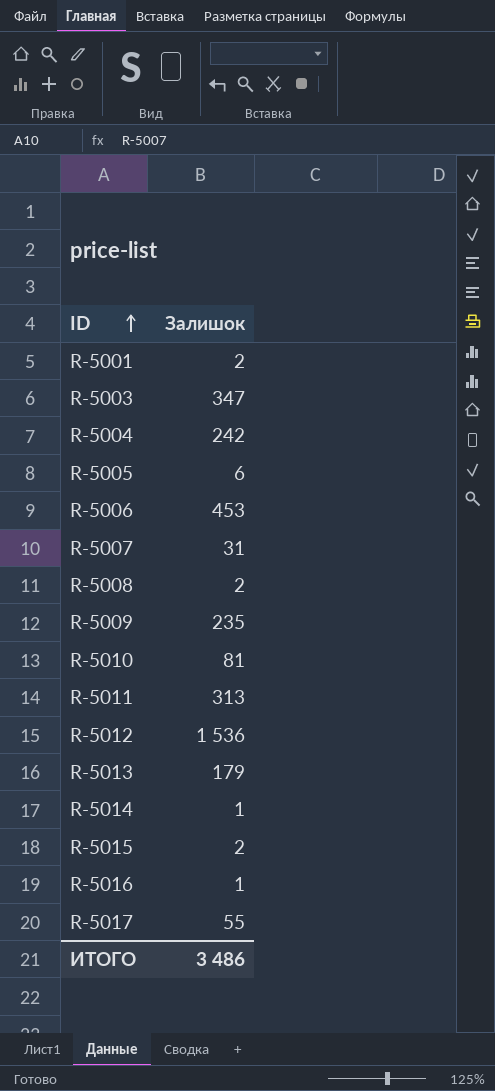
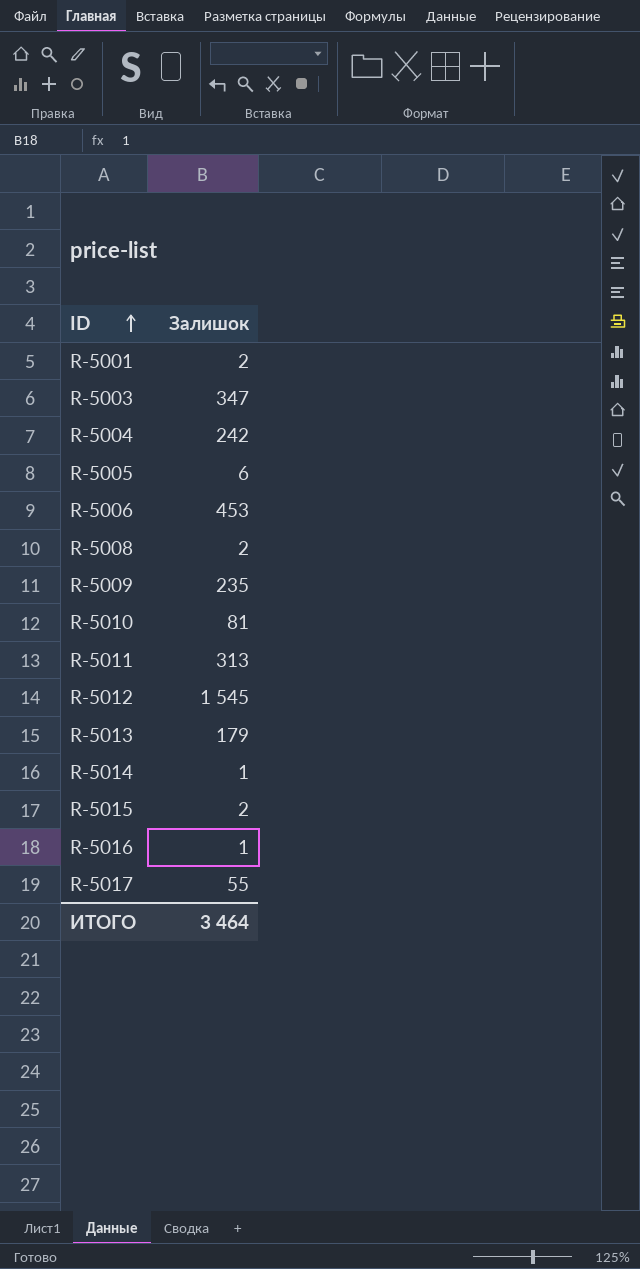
row R-5007: 31 -> none
R-5012 | Залишок: 1 536 -> 1 545
ИТОГО | Залишок: 3 486 -> 3 464

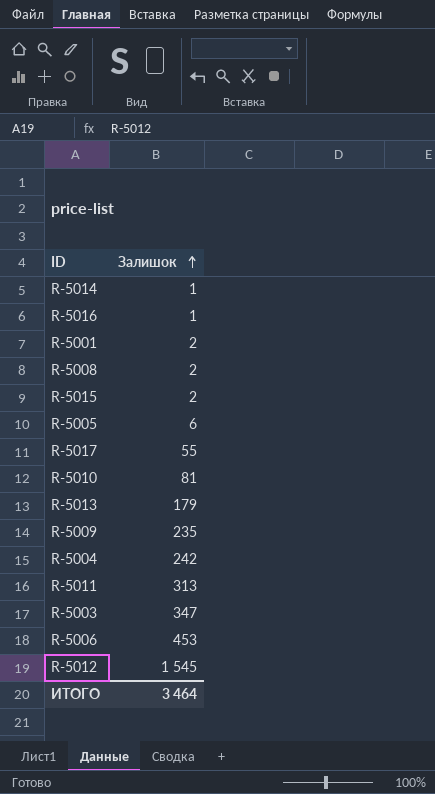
row order: ID ascending -> Залишок ascending

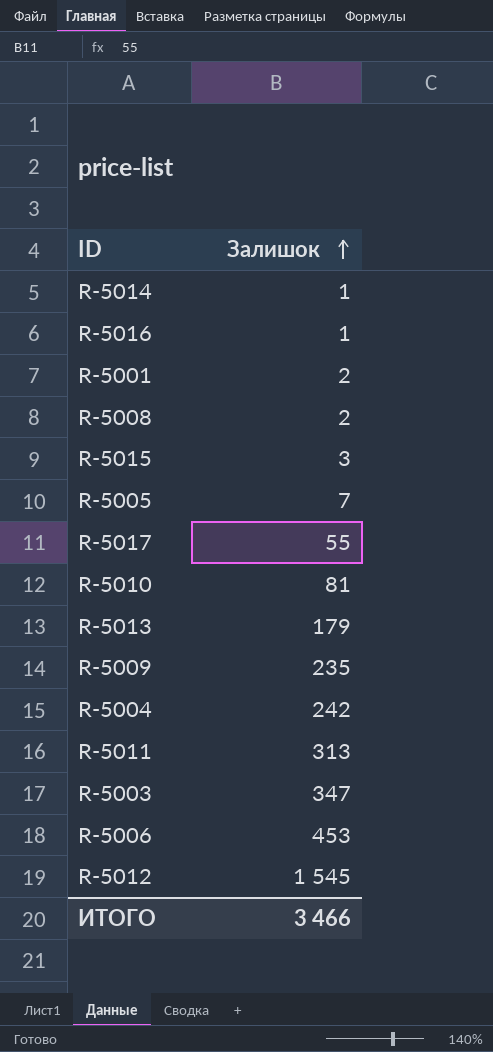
R-5015 | Залишок: 2 -> 3
R-5005 | Залишок: 6 -> 7
ИТОГО | Залишок: 3 464 -> 3 466

